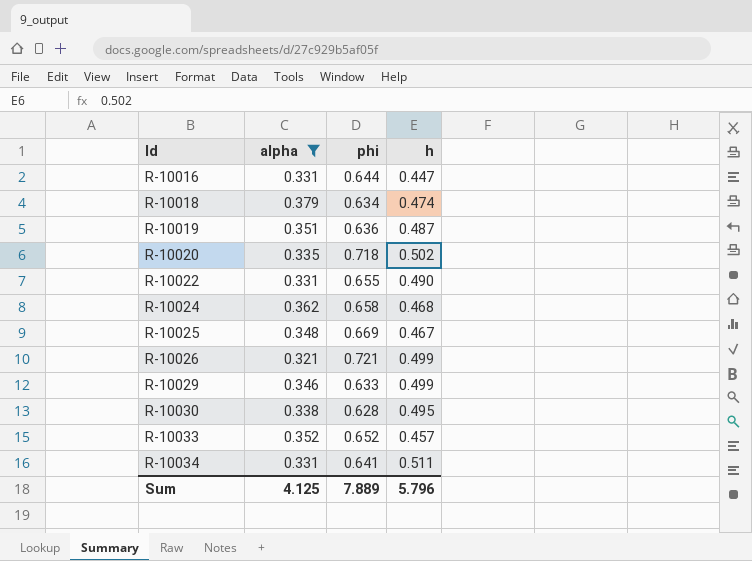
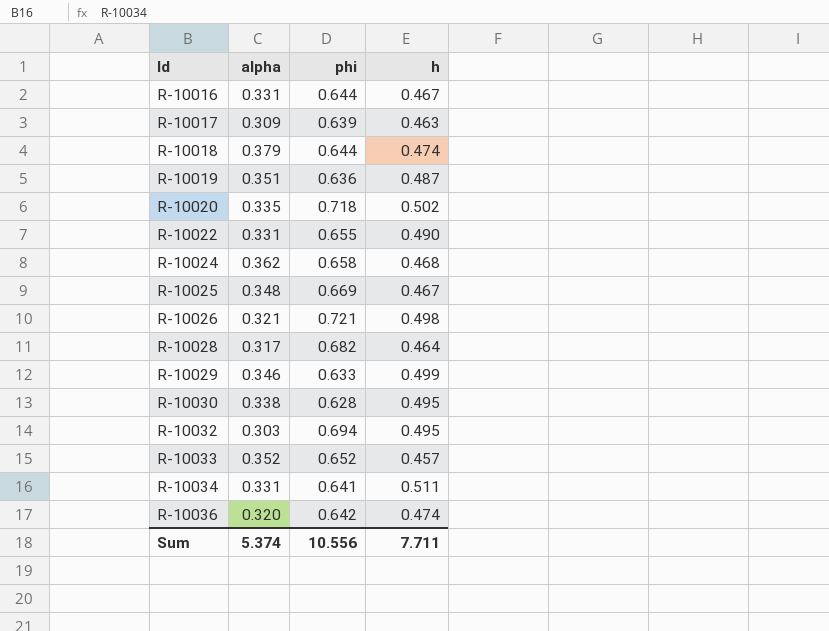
filter: alpha >= 0.321 -> none
R-10016 | h: 0.447 -> 0.467
R-10018 | phi: 0.634 -> 0.644
R-10026 | h: 0.499 -> 0.498
Sum | alpha: 4.125 -> 5.374
Sum | phi: 7.889 -> 10.556
Sum | h: 5.796 -> 7.711

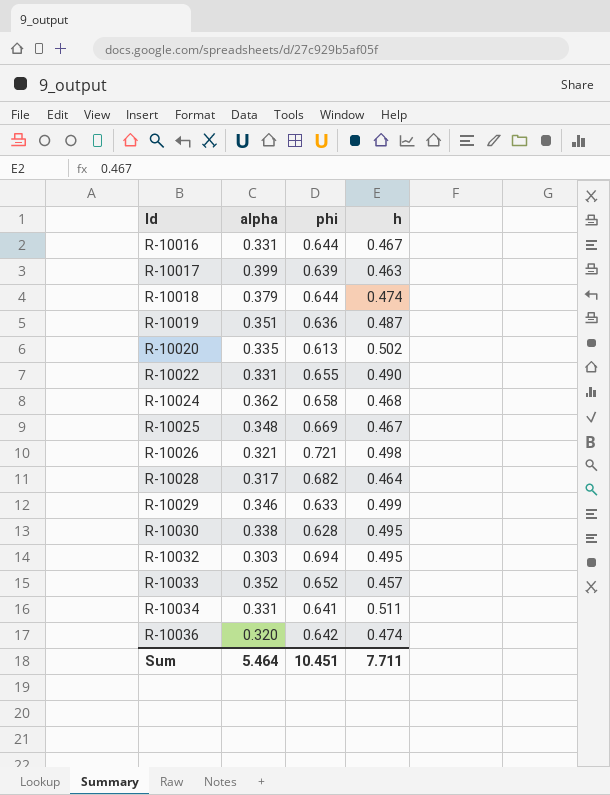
R-10017 | alpha: 0.309 -> 0.399
R-10020 | phi: 0.718 -> 0.613
Sum | alpha: 5.374 -> 5.464
Sum | phi: 10.556 -> 10.451

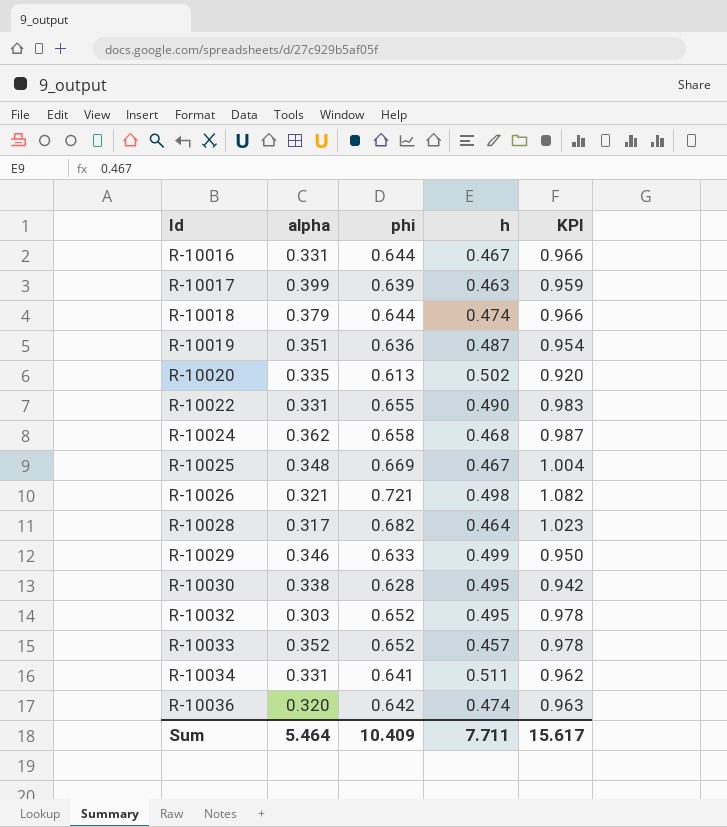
column KPI | formula: none -> [phi] * 1.5
R-10032 | phi: 0.694 -> 0.652
Sum | phi: 10.451 -> 10.409

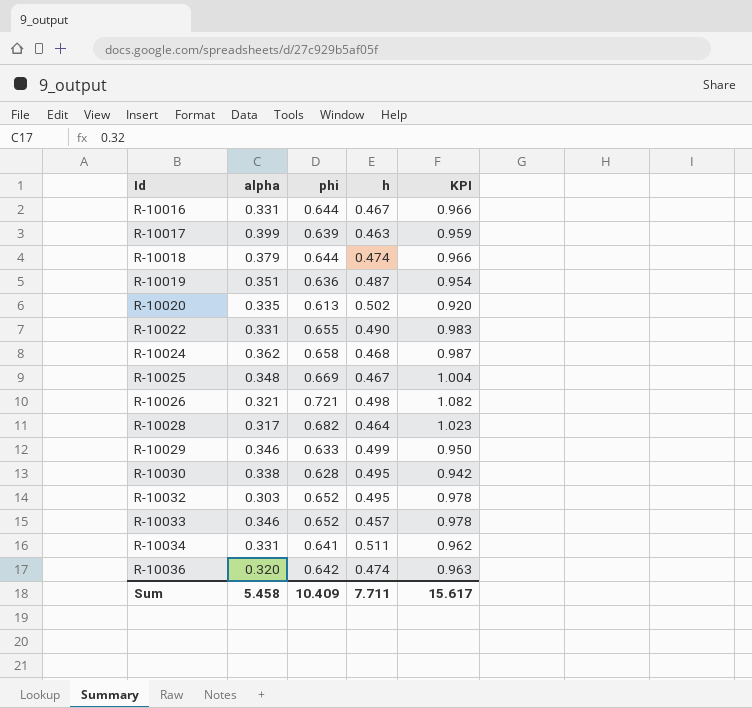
R-10033 | alpha: 0.352 -> 0.346
Sum | alpha: 5.464 -> 5.458

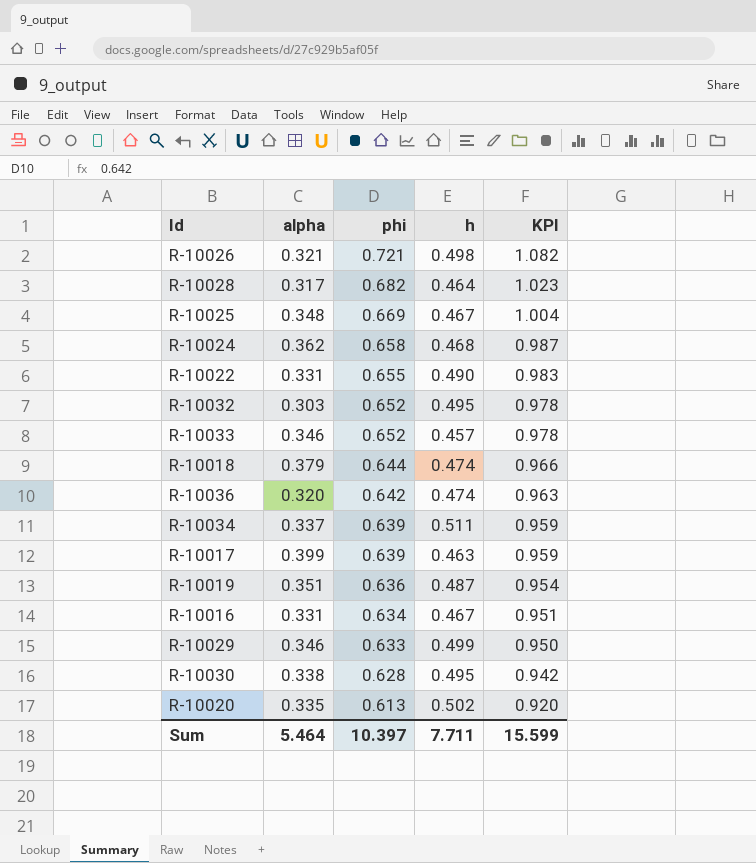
row order: Id ascending -> phi descending
R-10034 | alpha: 0.331 -> 0.337
R-10034 | phi: 0.641 -> 0.639
R-10034 | KPI: 0.962 -> 0.959
R-10016 | phi: 0.644 -> 0.634
R-10016 | KPI: 0.966 -> 0.951
Sum | alpha: 5.458 -> 5.464
Sum | phi: 10.409 -> 10.397
Sum | KPI: 15.617 -> 15.599

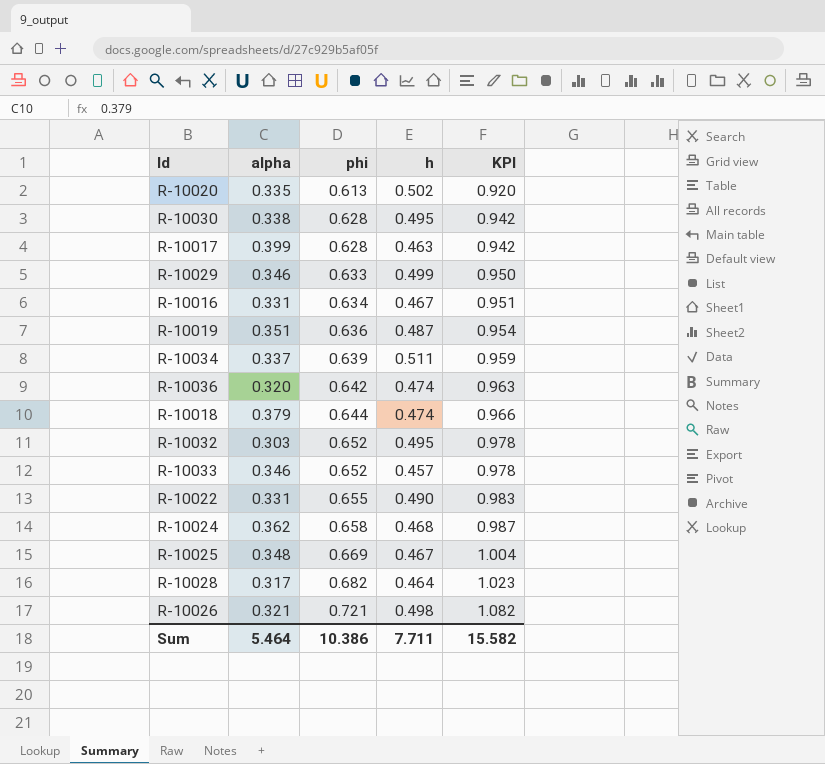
row order: phi descending -> phi ascending
R-10017 | phi: 0.639 -> 0.628
R-10017 | KPI: 0.959 -> 0.942
Sum | phi: 10.397 -> 10.386
Sum | KPI: 15.599 -> 15.582

